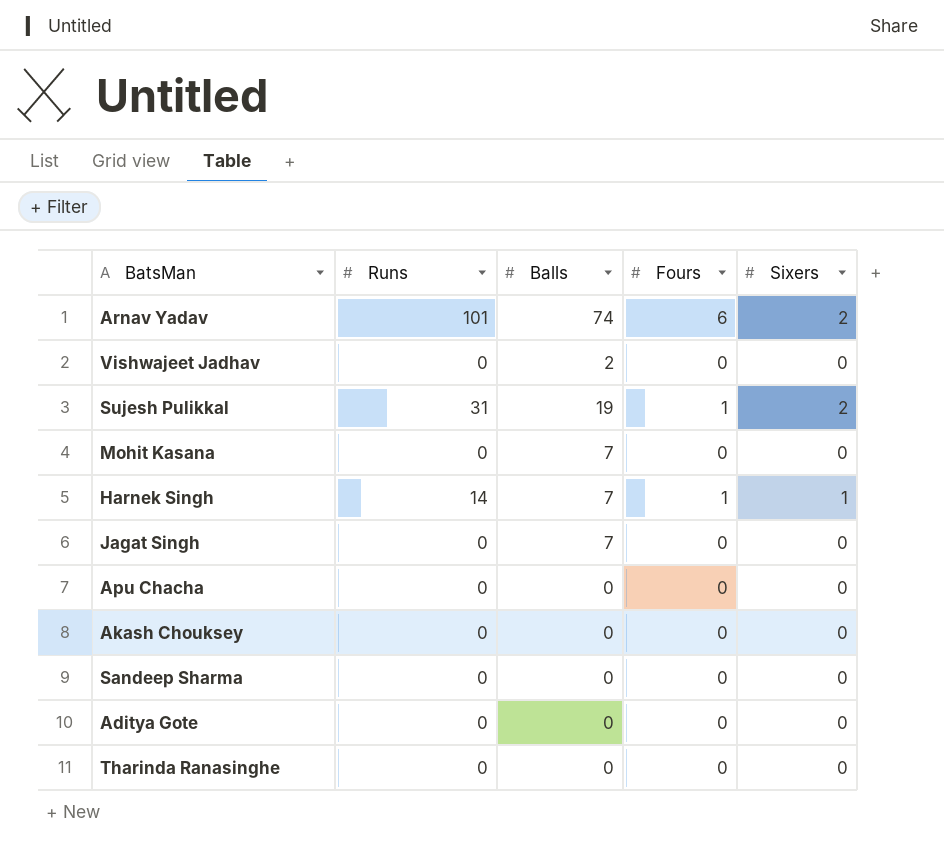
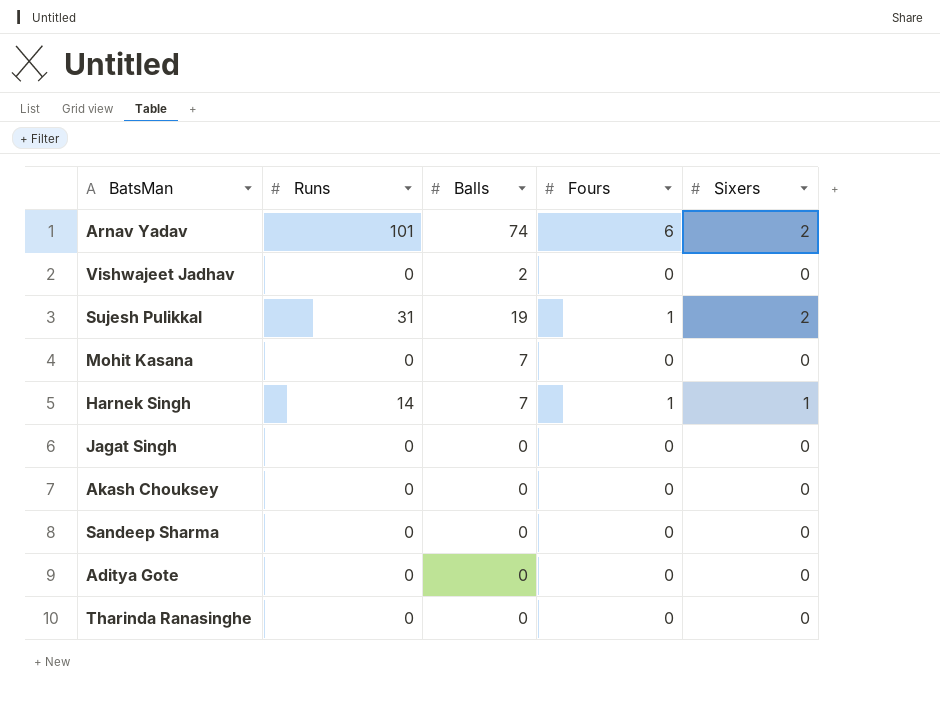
row Apu Chacha: 0 | 0 | 0 | 0 -> none
Jagat Singh | Balls: 7 -> 0

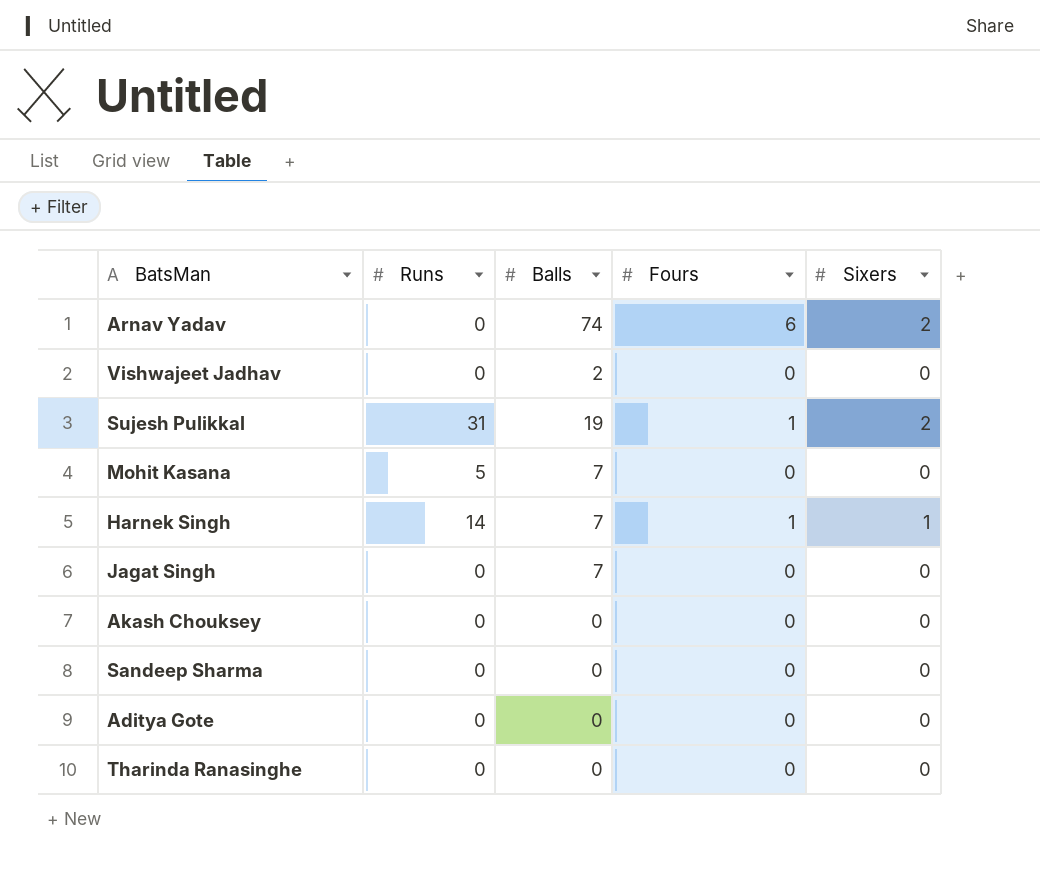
Arnav Yadav | Runs: 101 -> 0
Mohit Kasana | Runs: 0 -> 5
Jagat Singh | Balls: 0 -> 7

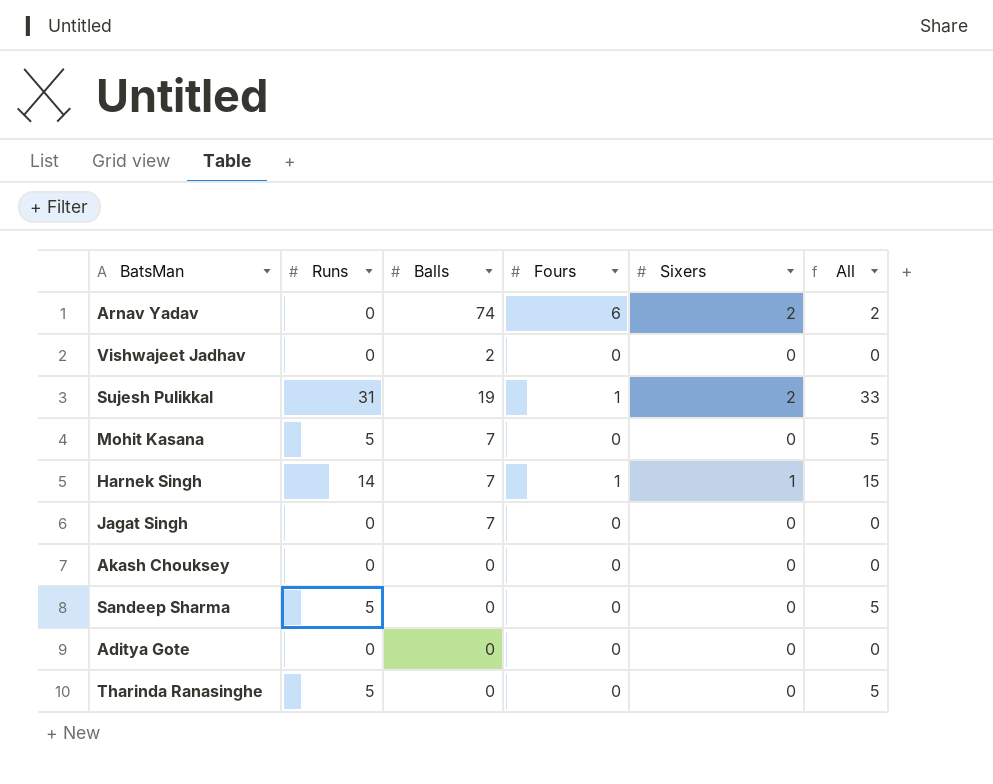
column All | formula: none -> [Runs] + [Sixers]
Sandeep Sharma | Runs: 0 -> 5
Tharinda Ranasinghe | Runs: 0 -> 5

